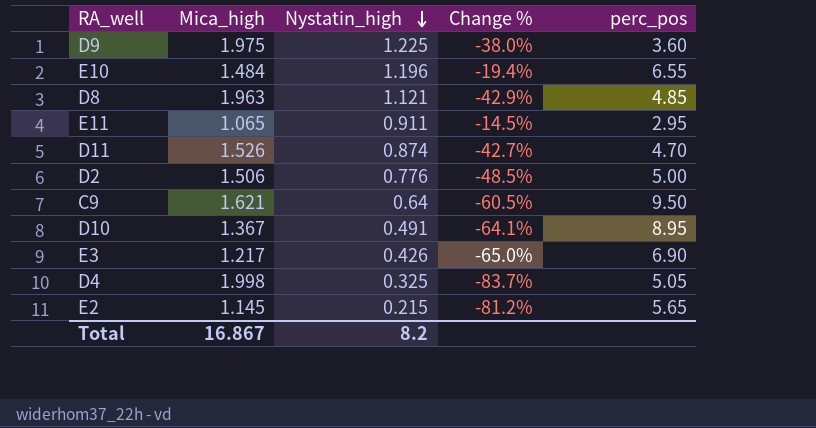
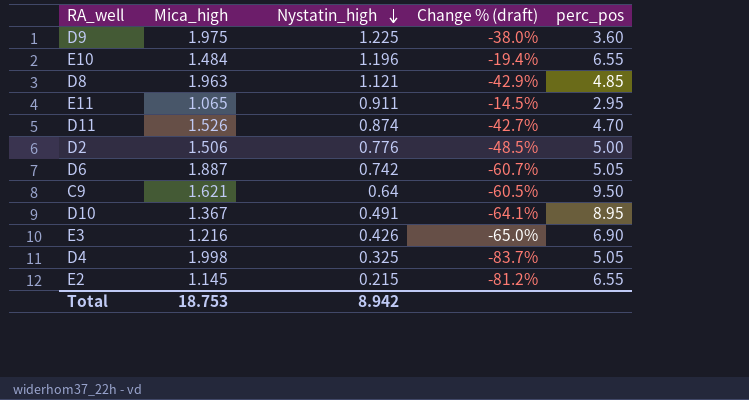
column name: Change % -> Change % (draft)
row D6: none -> 1.887 | 0.742 | -60.7% | 5.05
E3 | Mica_high: 1.217 -> 1.216
E2 | perc_pos: 5.65 -> 6.55
Total | Mica_high: 16.867 -> 18.753
Total | Nystatin_high: 8.2 -> 8.942

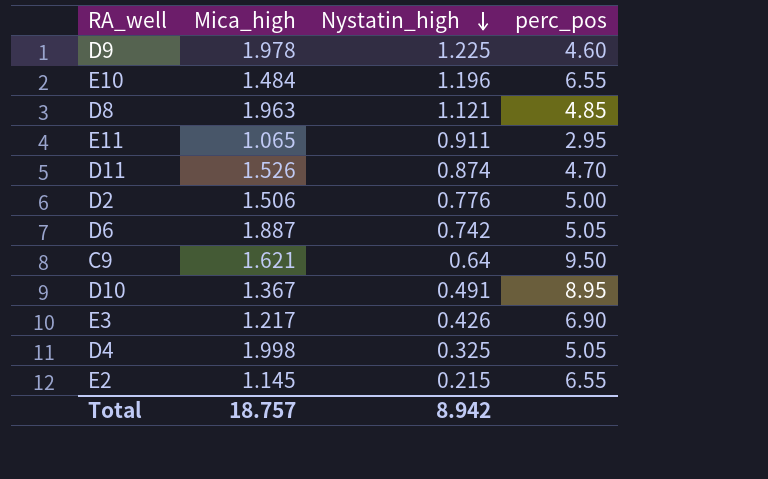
column Change % (draft) | formula: ([Nystatin_high] - [Mica_high]) / [Mica_high] -> none
D9 | Mica_high: 1.975 -> 1.978
D9 | perc_pos: 3.60 -> 4.60
E3 | Mica_high: 1.216 -> 1.217
Total | Mica_high: 18.753 -> 18.757

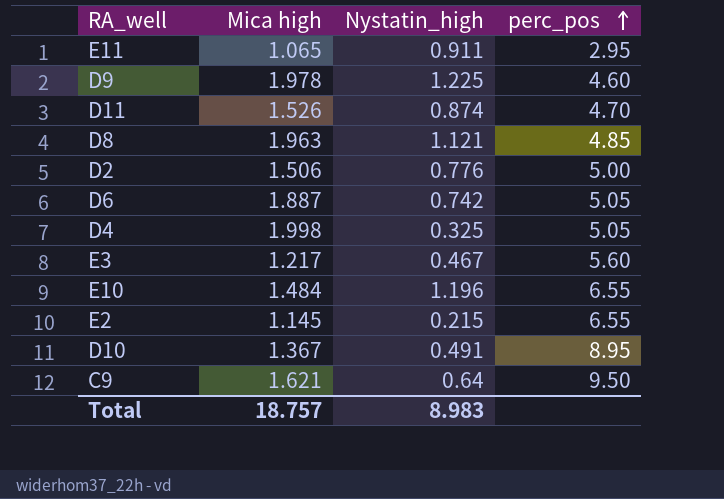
row order: Nystatin_high descending -> perc_pos ascending
column name: Mica_high -> Mica high
E3 | Nystatin_high: 0.426 -> 0.467
E3 | perc_pos: 6.90 -> 5.60
Total | Nystatin_high: 8.942 -> 8.983

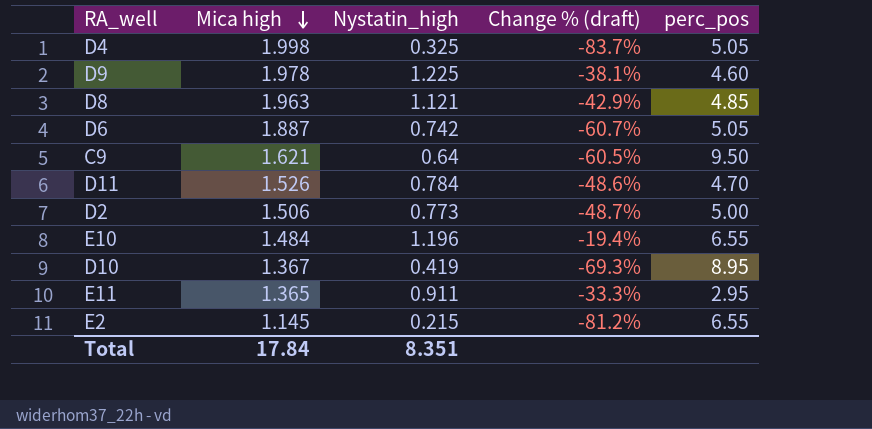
row order: perc_pos ascending -> Mica high descending
column Change % (draft) | formula: none -> ([Nystatin_high] - [Mica high]) / [Mica high]
row E3: 1.217 | 0.467 | 5.60 -> none
D11 | Nystatin_high: 0.874 -> 0.784
D2 | Nystatin_high: 0.776 -> 0.773
D10 | Nystatin_high: 0.491 -> 0.419
E11 | Mica high: 1.065 -> 1.365
Total | Mica high: 18.757 -> 17.84
Total | Nystatin_high: 8.983 -> 8.351

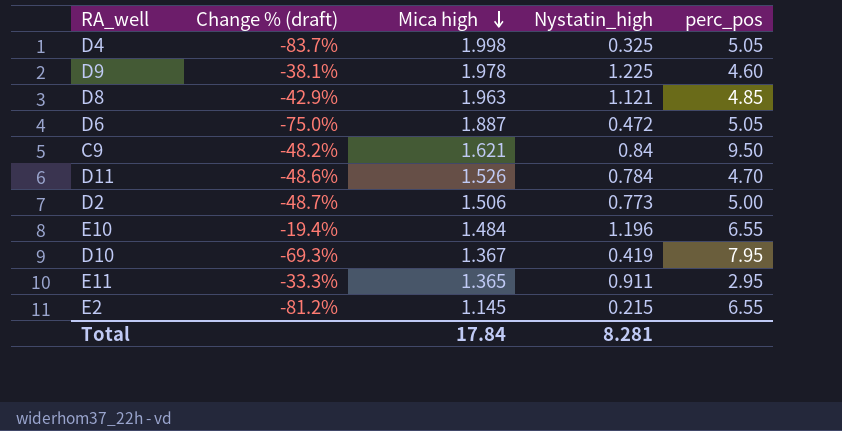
column Change % (draft) | position: 4 -> 2
D6 | Change % (draft): -60.7% -> -75.0%
D6 | Nystatin_high: 0.742 -> 0.472
C9 | Change % (draft): -60.5% -> -48.2%
C9 | Nystatin_high: 0.64 -> 0.84
D10 | perc_pos: 8.95 -> 7.95
Total | Nystatin_high: 8.351 -> 8.281

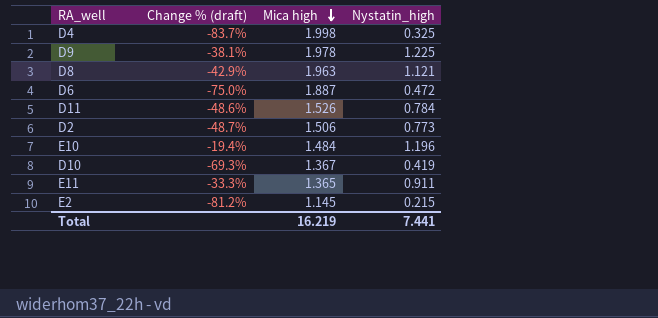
column perc_pos | position: 5 -> none
row C9: -48.2% | 1.621 | 0.84 | 9.50 -> none
Total | Mica high: 17.84 -> 16.219
Total | Nystatin_high: 8.281 -> 7.441

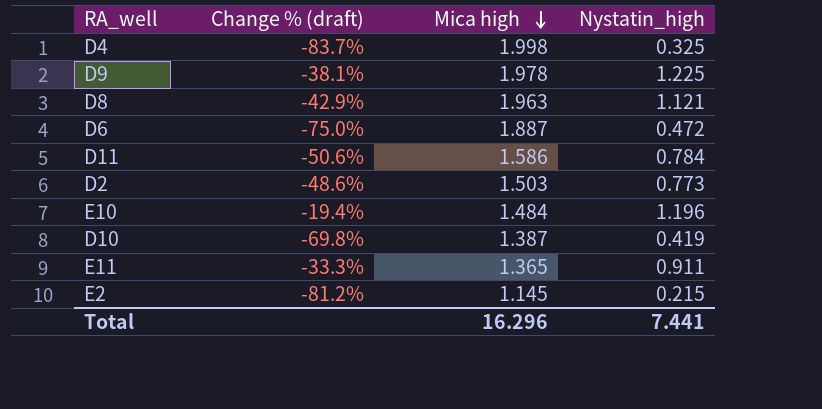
D11 | Change % (draft): -48.6% -> -50.6%
D11 | Mica high: 1.526 -> 1.586
D2 | Change % (draft): -48.7% -> -48.6%
D2 | Mica high: 1.506 -> 1.503
D10 | Change % (draft): -69.3% -> -69.8%
D10 | Mica high: 1.367 -> 1.387
Total | Mica high: 16.219 -> 16.296

